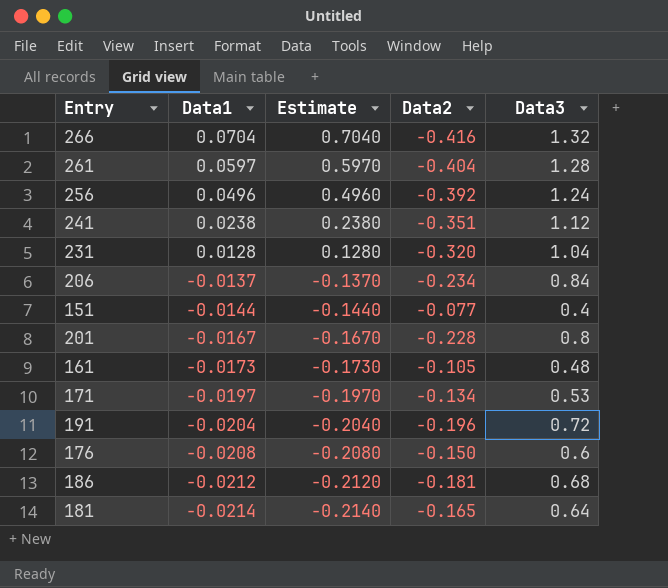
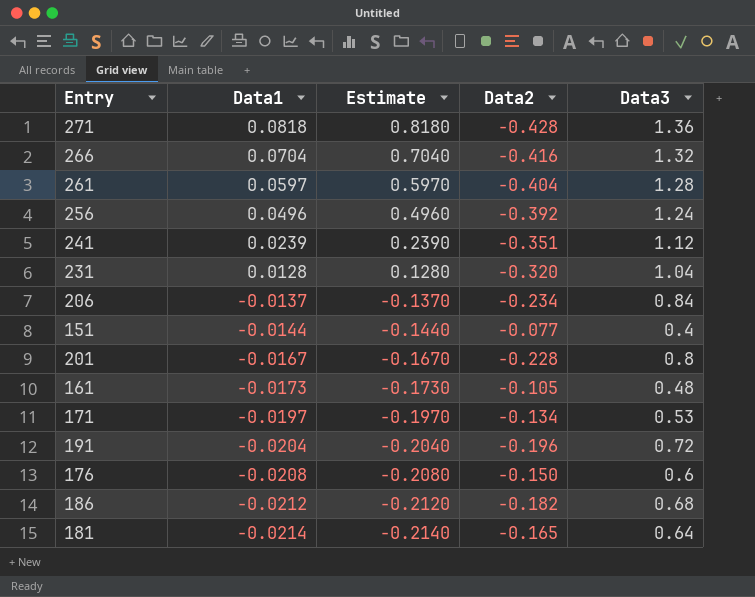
row 271: none -> 0.0818 | 0.8180 | -0.428 | 1.36
241 | Data1: 0.0238 -> 0.0239
241 | Estimate: 0.2380 -> 0.2390
186 | Data2: -0.181 -> -0.182

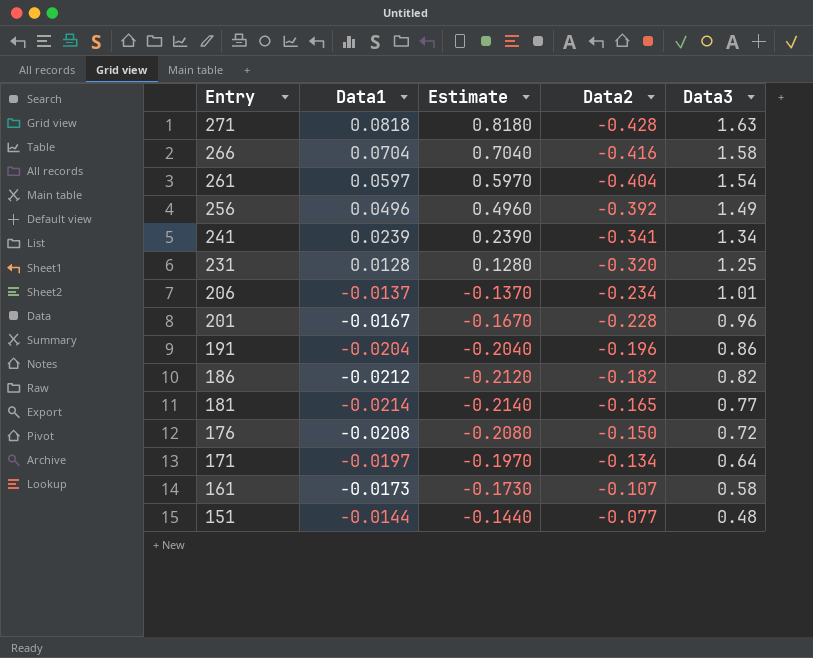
row order: Data1 descending -> Entry descending
271 | Data3: 1.36 -> 1.63
266 | Data3: 1.32 -> 1.58
261 | Data3: 1.28 -> 1.54
256 | Data3: 1.24 -> 1.49
241 | Data2: -0.351 -> -0.341
241 | Data3: 1.12 -> 1.34
231 | Data3: 1.04 -> 1.25
206 | Data3: 0.84 -> 1.01
201 | Data3: 0.8 -> 0.96
191 | Data3: 0.72 -> 0.86
186 | Data3: 0.68 -> 0.82
181 | Data3: 0.64 -> 0.77
176 | Data3: 0.6 -> 0.72
171 | Data3: 0.53 -> 0.64
161 | Data2: -0.105 -> -0.107
161 | Data3: 0.48 -> 0.58
151 | Data3: 0.4 -> 0.48

